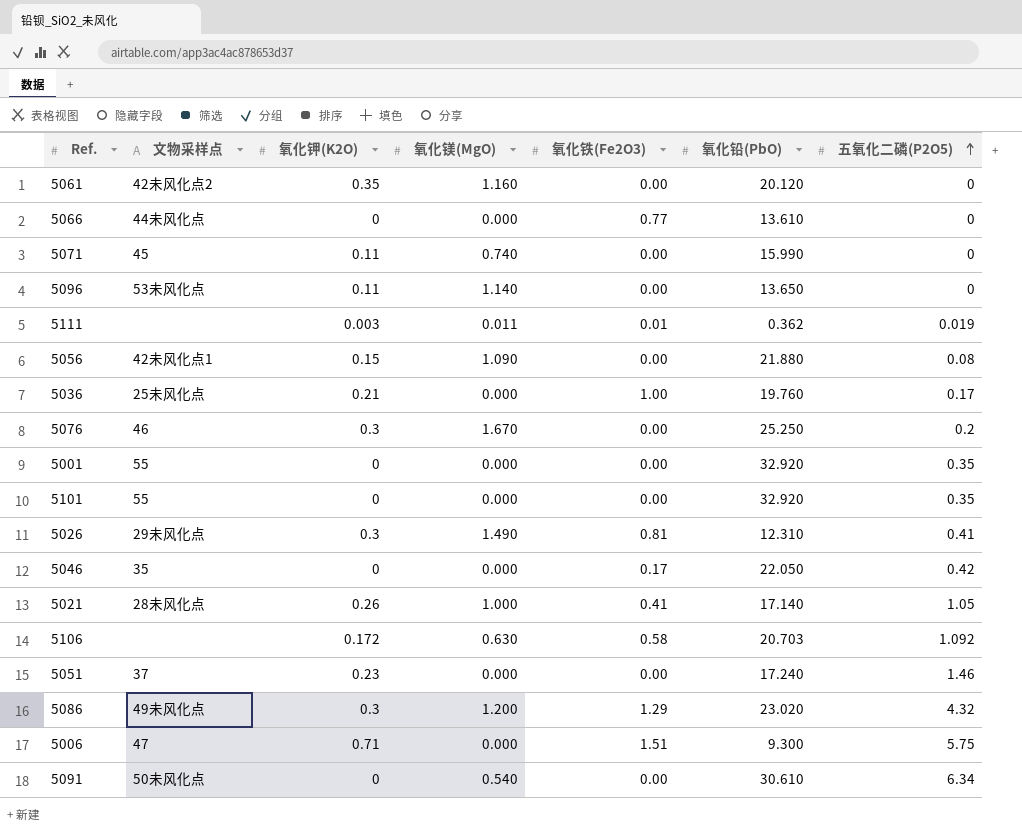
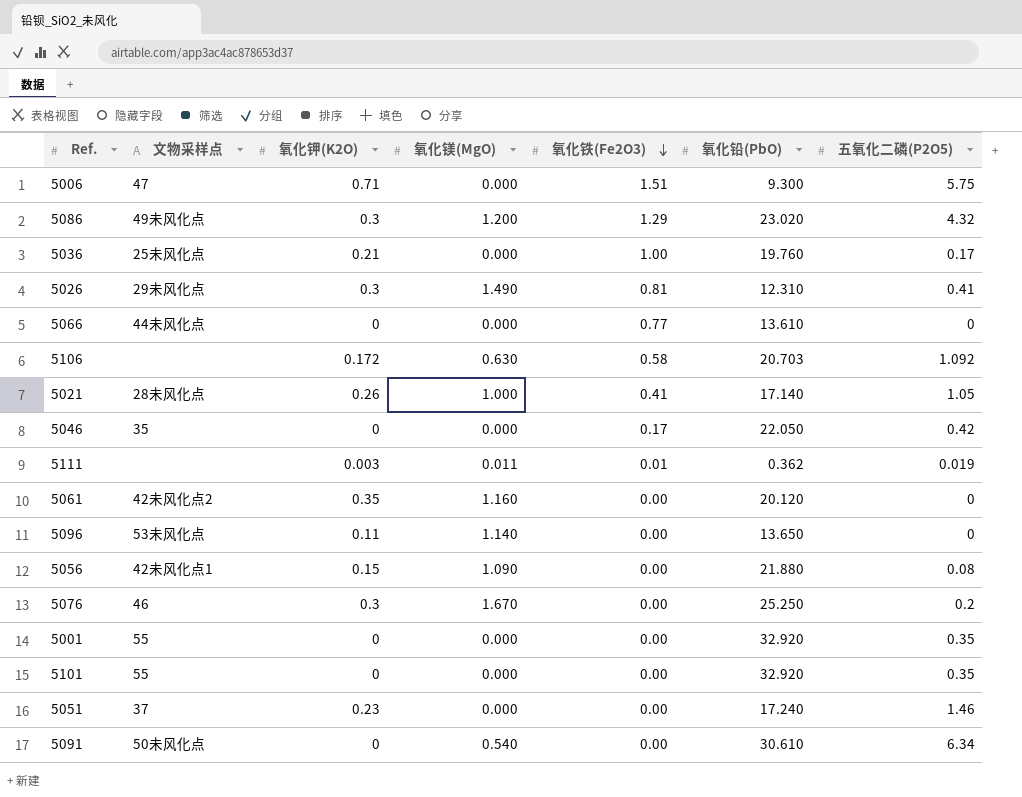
row order: 五氧化二磷(P2O5) ascending -> 氧化铁(Fe2O3) descending
row 5071: 45 | 0.11 | 0.740 | 0.00 | 15.990 | 0 -> none

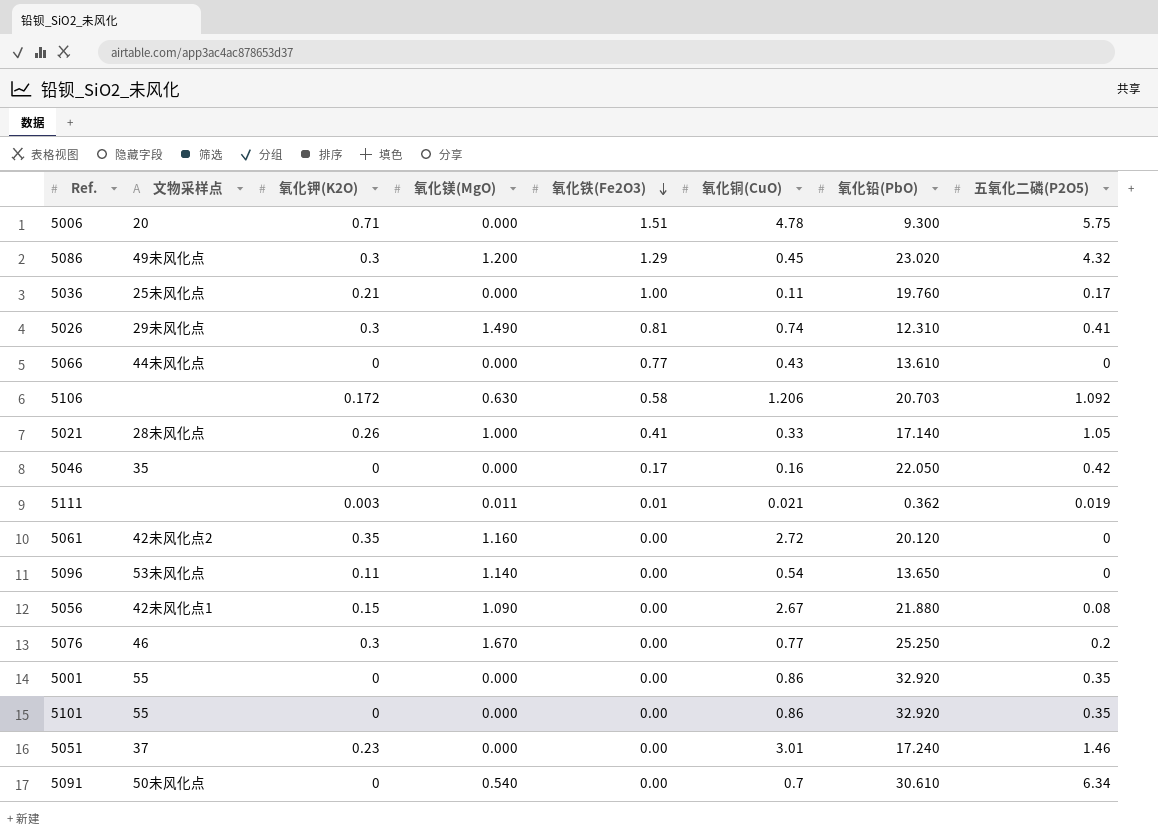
column 氧化铜(CuO) | position: none -> 6
5006 | 文物采样点: 47 -> 20

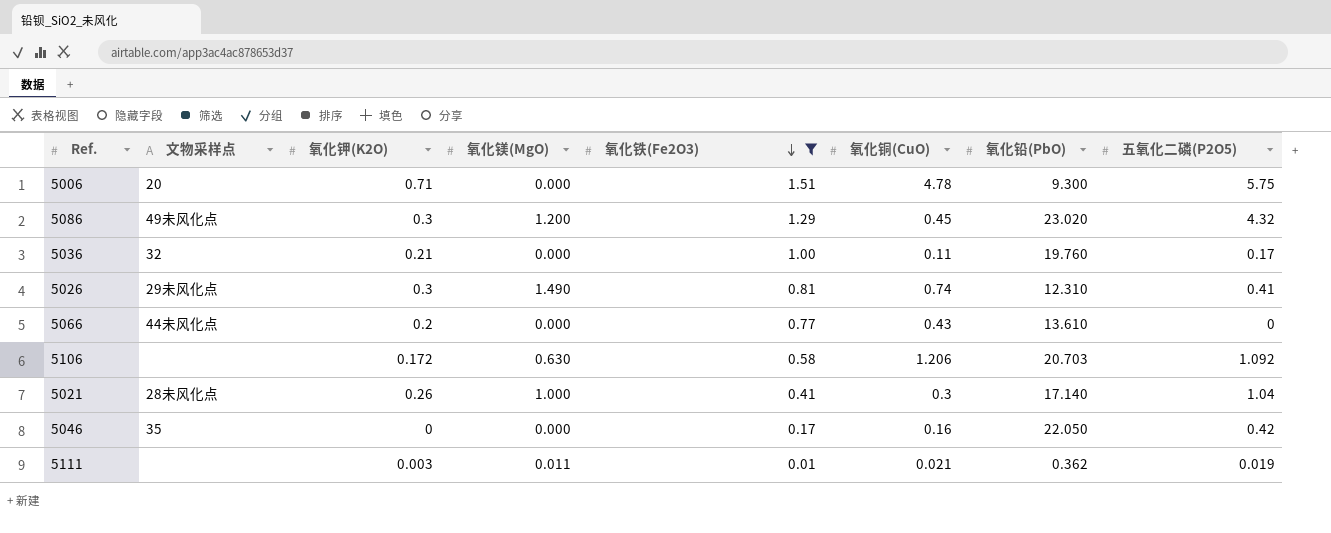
filter: none -> 氧化铁(Fe2O3) != 0.00
5036 | 文物采样点: 25未风化点 -> 32
5066 | 氧化钾(K2O): 0 -> 0.2
5021 | 氧化铜(CuO): 0.33 -> 0.3
5021 | 五氧化二磷(P2O5): 1.05 -> 1.04

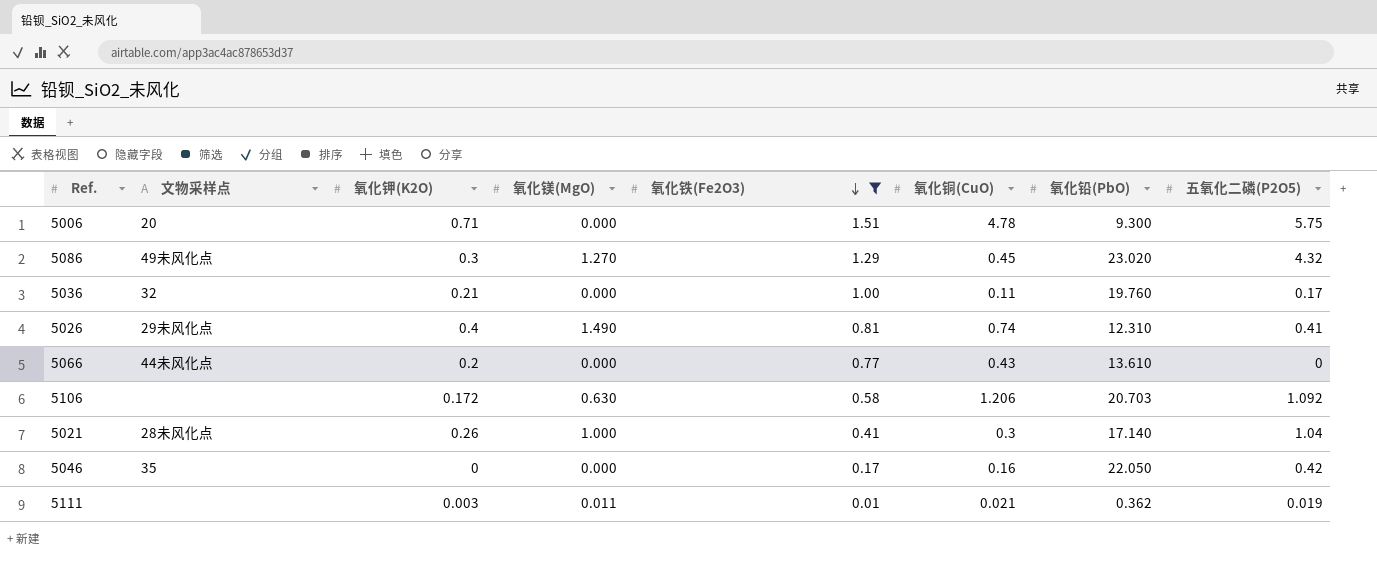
5086 | 氧化镁(MgO): 1.200 -> 1.270
5026 | 氧化钾(K2O): 0.3 -> 0.4

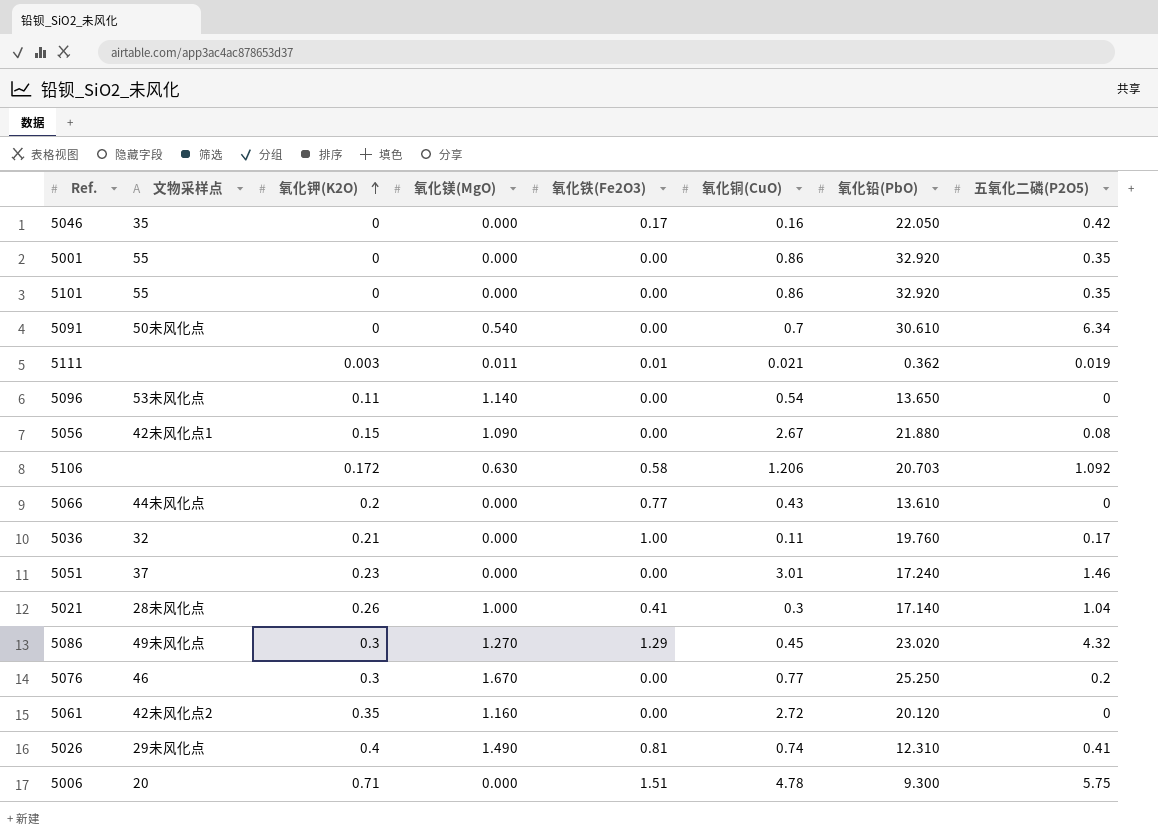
filter: 氧化铁(Fe2O3) != 0.00 -> none
row order: 氧化铁(Fe2O3) descending -> 氧化钾(K2O) ascending

